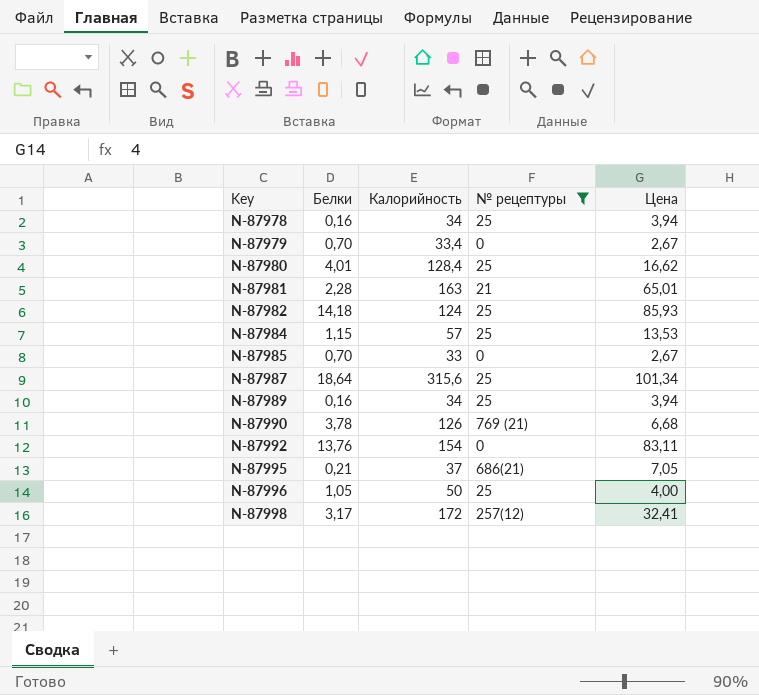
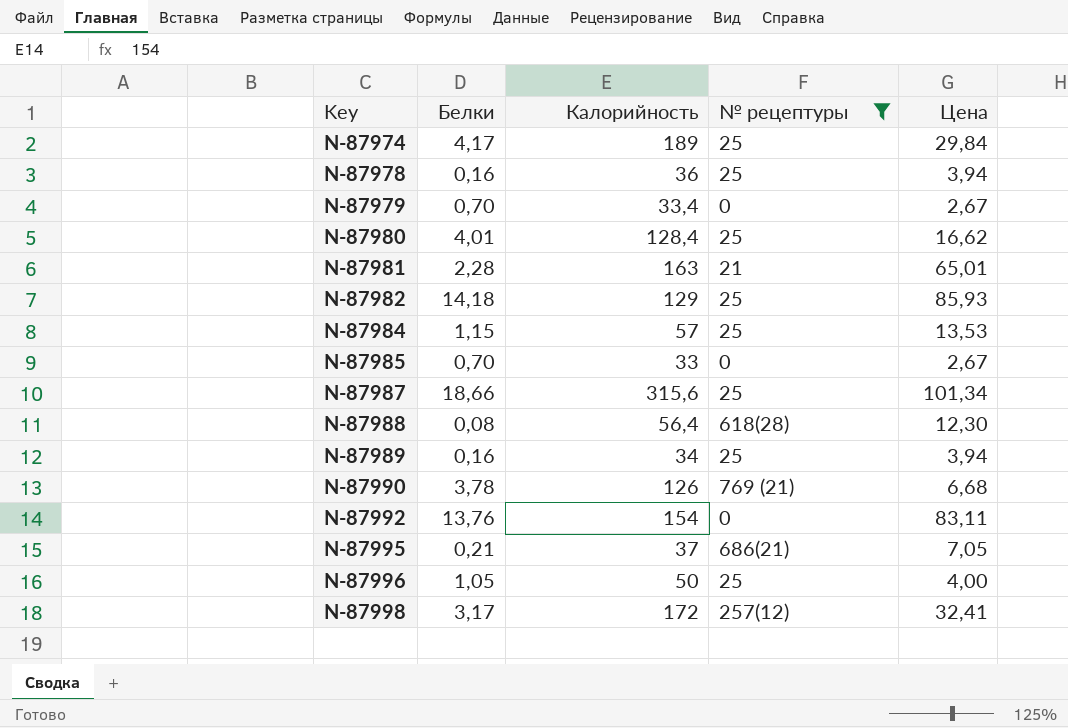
row N-87974: none -> 4,17 | 189 | 25 | 29,84
N-87978 | Калорийность: 34 -> 36
N-87982 | Калорийность: 124 -> 129
N-87987 | Белки: 18,64 -> 18,66
row N-87988: none -> 0,08 | 56,4 | 618(28) | 12,30

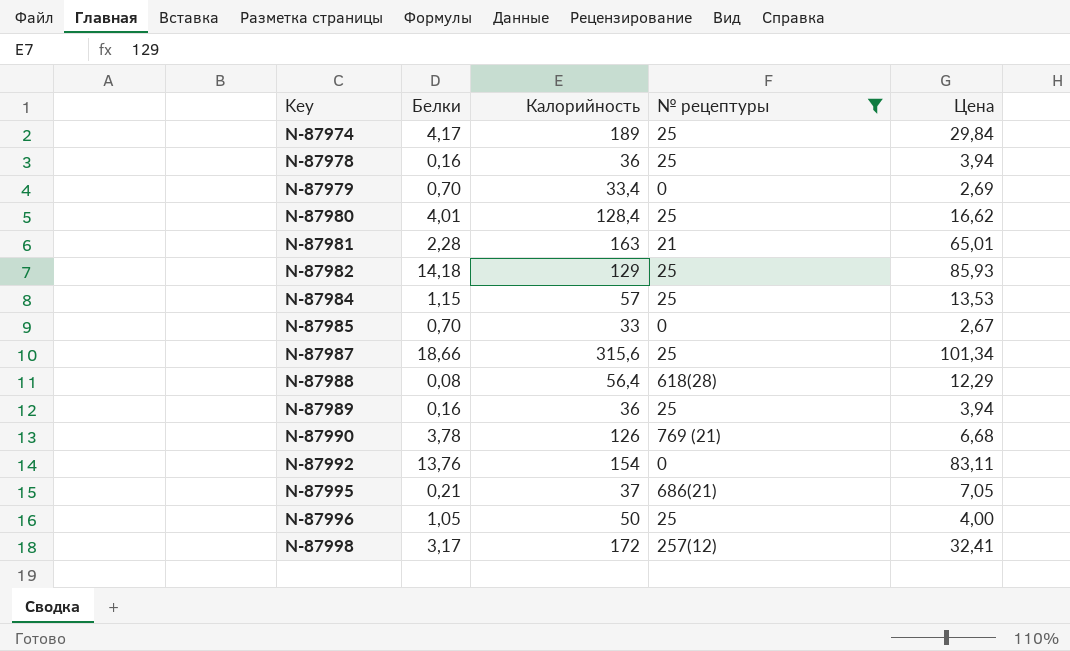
N-87979 | Цена: 2,67 -> 2,69
N-87988 | Цена: 12,30 -> 12,29
N-87989 | Калорийность: 34 -> 36

